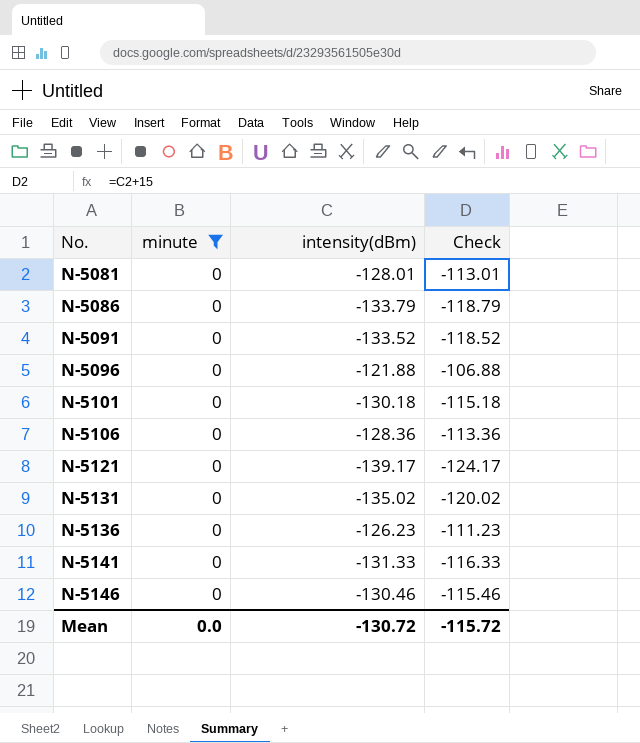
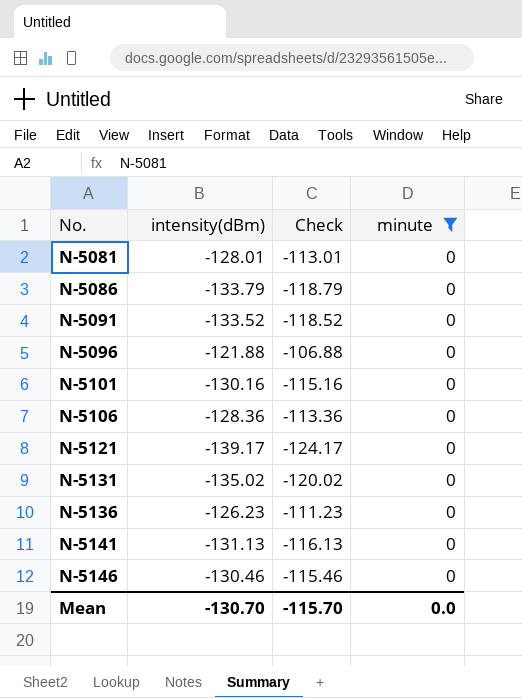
column minute | position: 2 -> 4
N-5101 | intensity(dBm): -130.18 -> -130.16
N-5101 | Check: -115.18 -> -115.16
N-5141 | intensity(dBm): -131.33 -> -131.13
N-5141 | Check: -116.33 -> -116.13
Mean | intensity(dBm): -130.72 -> -130.70
Mean | Check: -115.72 -> -115.70

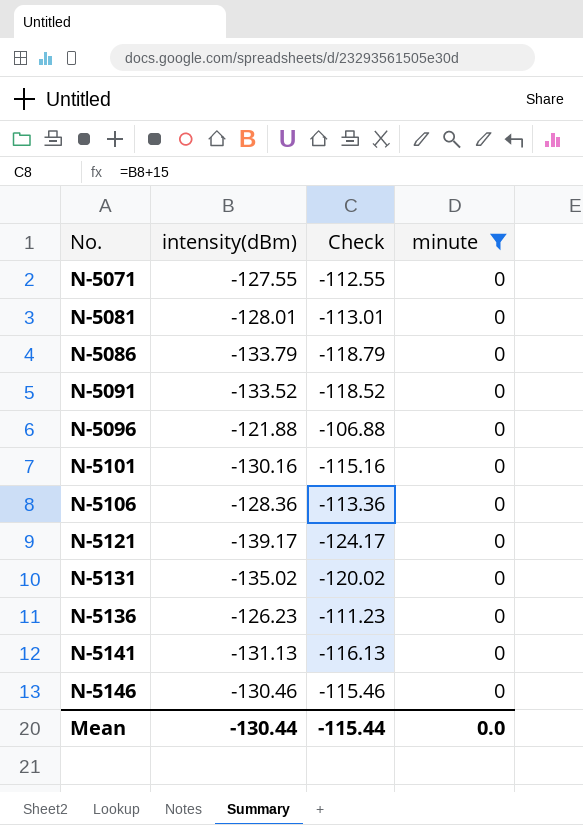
row N-5071: none -> -127.55 | -112.55 | 0
Mean | intensity(dBm): -130.70 -> -130.44
Mean | Check: -115.70 -> -115.44

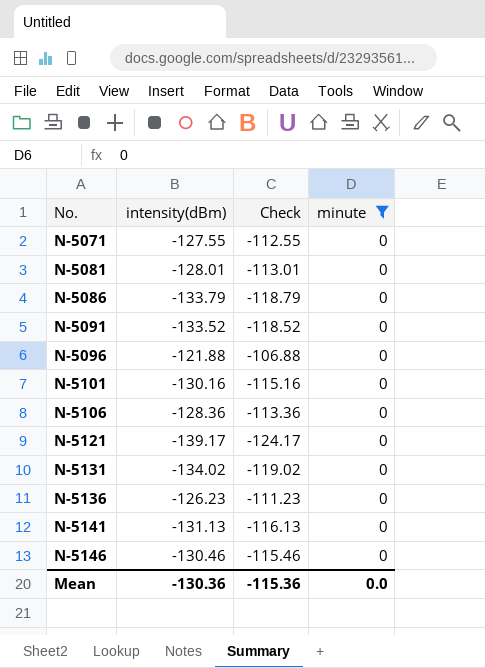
N-5131 | intensity(dBm): -135.02 -> -134.02
N-5131 | Check: -120.02 -> -119.02
Mean | intensity(dBm): -130.44 -> -130.36
Mean | Check: -115.44 -> -115.36

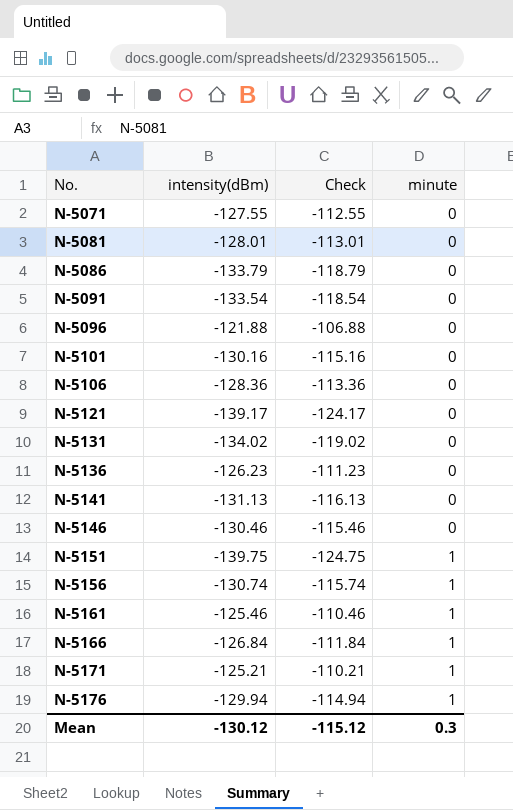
filter: minute = 0 -> none
N-5091 | intensity(dBm): -133.52 -> -133.54
N-5091 | Check: -118.52 -> -118.54
Mean | intensity(dBm): -130.36 -> -130.12
Mean | Check: -115.36 -> -115.12
Mean | minute: 0.0 -> 0.3

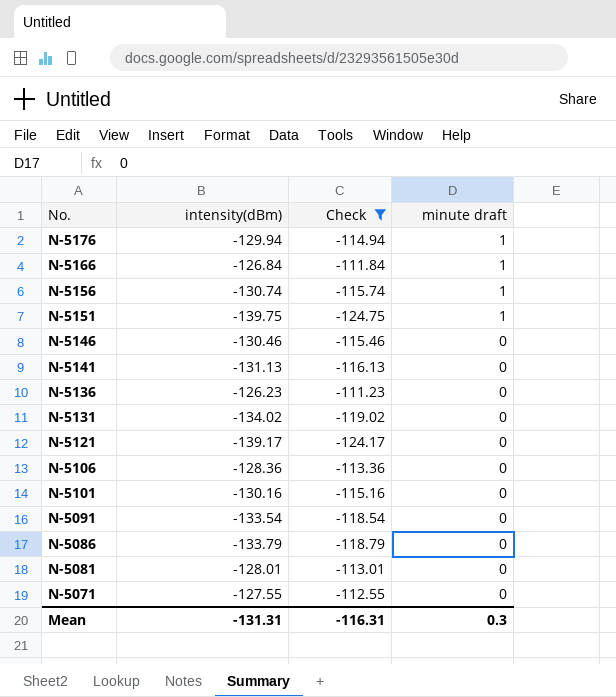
filter: none -> Check <= -111.23
row order: No. ascending -> No. descending
column name: minute -> minute draft
Mean | intensity(dBm): -130.12 -> -131.31
Mean | Check: -115.12 -> -116.31

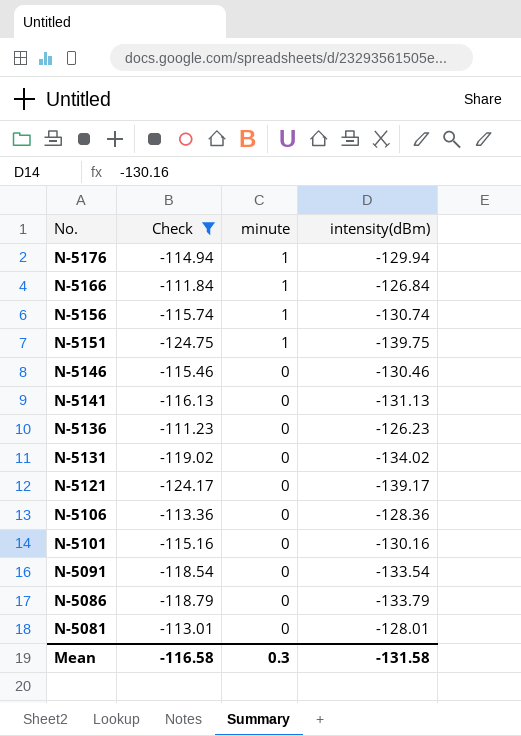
column name: minute draft -> minute
column intensity(dBm) | position: 2 -> 4
row N-5071: -127.55 | -112.55 | 0 -> none
Mean | Check: -116.31 -> -116.58
Mean | intensity(dBm): -131.31 -> -131.58

